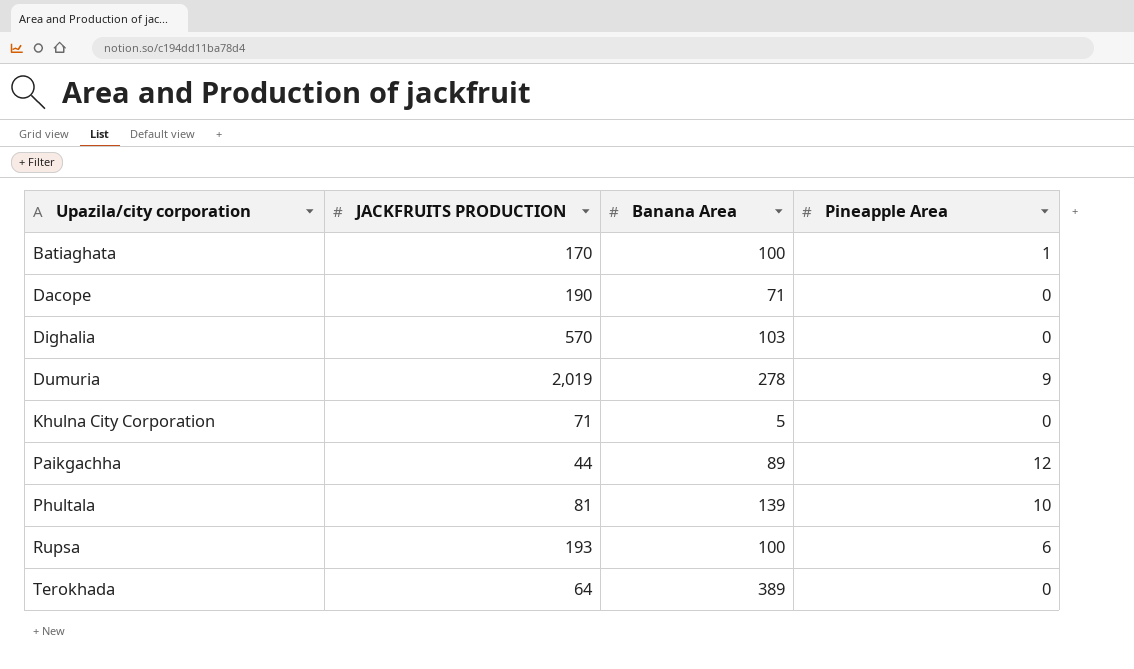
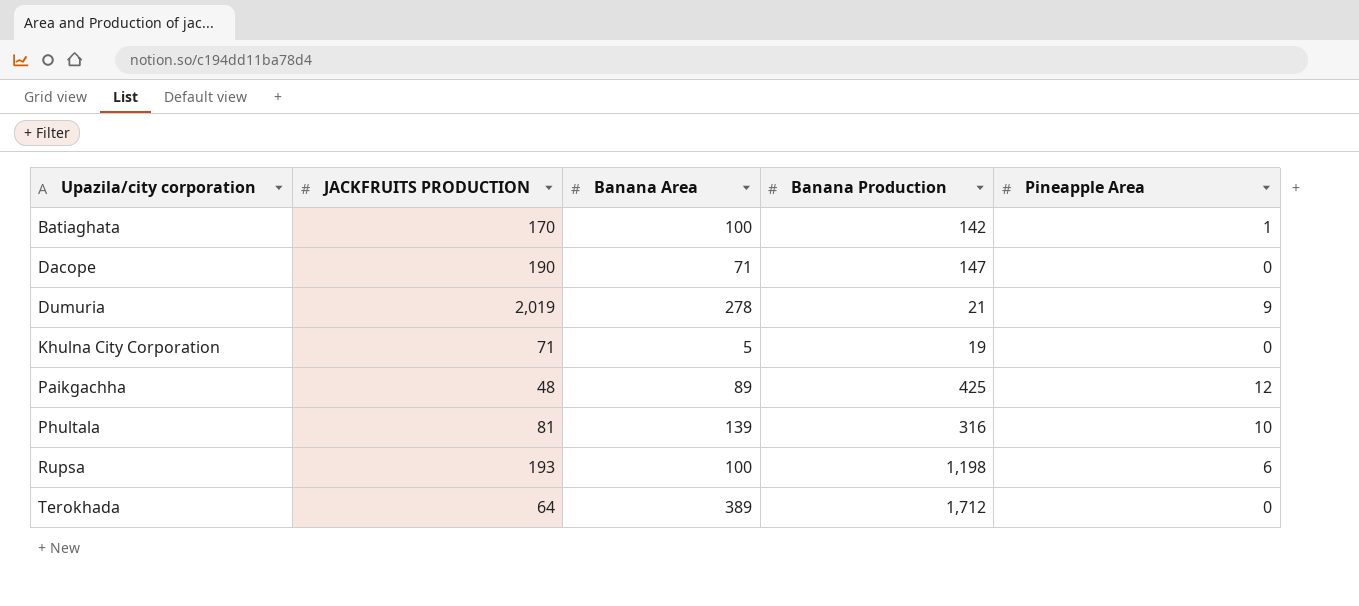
column Banana Production | position: none -> 4
row Dighalia: 570 | 103 | 0 -> none
Paikgachha | JACKFRUITS PRODUCTION: 44 -> 48

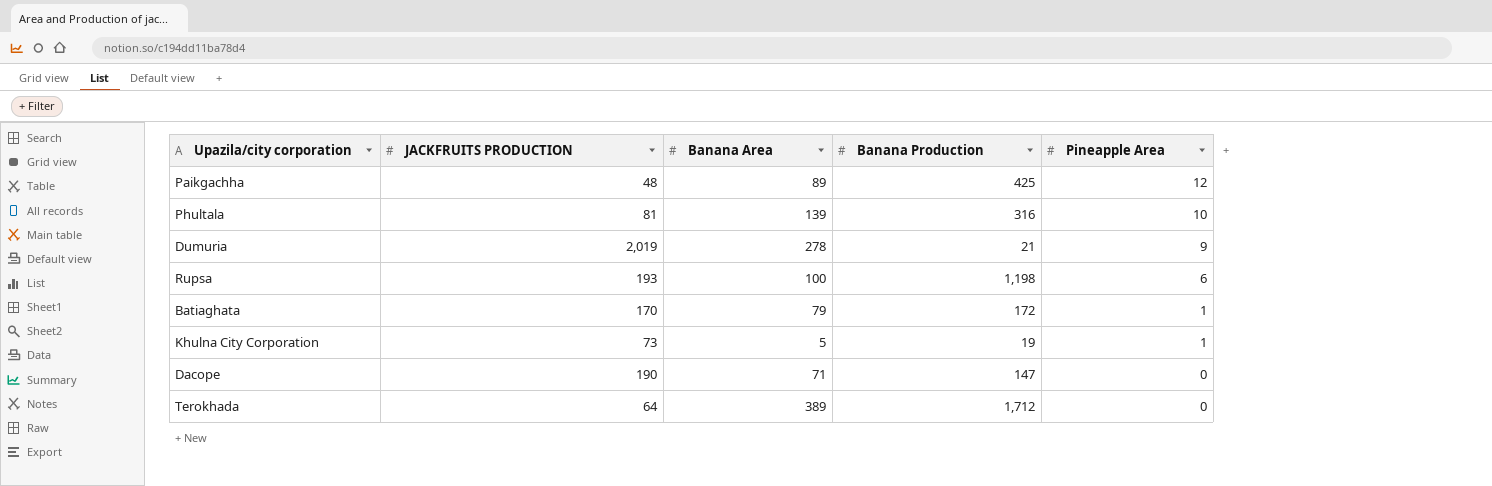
row order: Upazila/city corporation ascending -> Pineapple Area descending
Batiaghata | Banana Area: 100 -> 79
Batiaghata | Banana Production: 142 -> 172
Khulna City Corporation | JACKFRUITS PRODUCTION: 71 -> 73
Khulna City Corporation | Pineapple Area: 0 -> 1

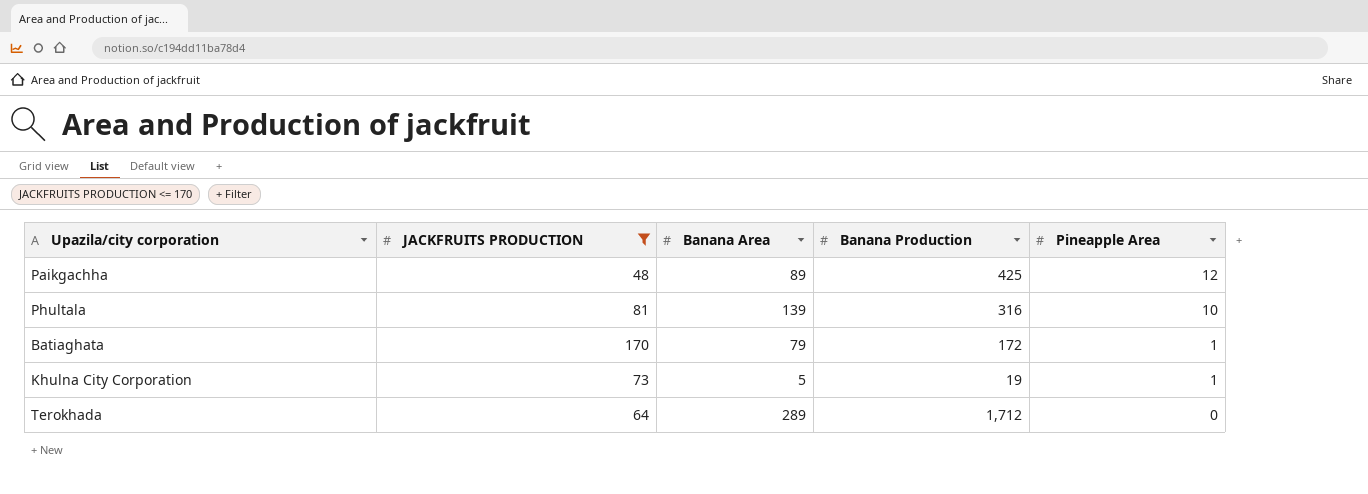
filter: none -> JACKFRUITS PRODUCTION <= 170
Terokhada | Banana Area: 389 -> 289

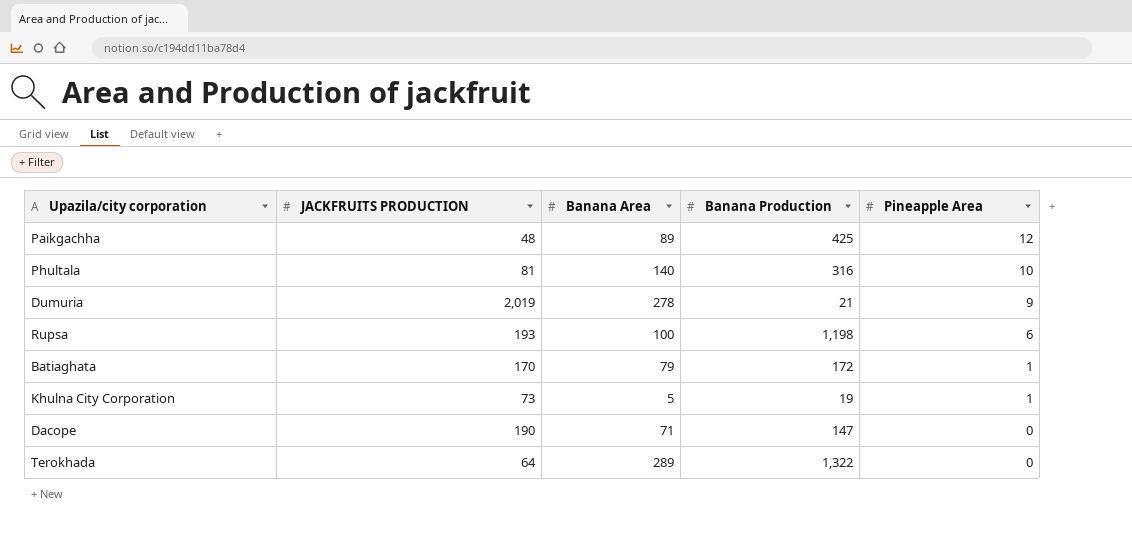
filter: JACKFRUITS PRODUCTION <= 170 -> none
Phultala | Banana Area: 139 -> 140
Terokhada | Banana Production: 1,712 -> 1,322

